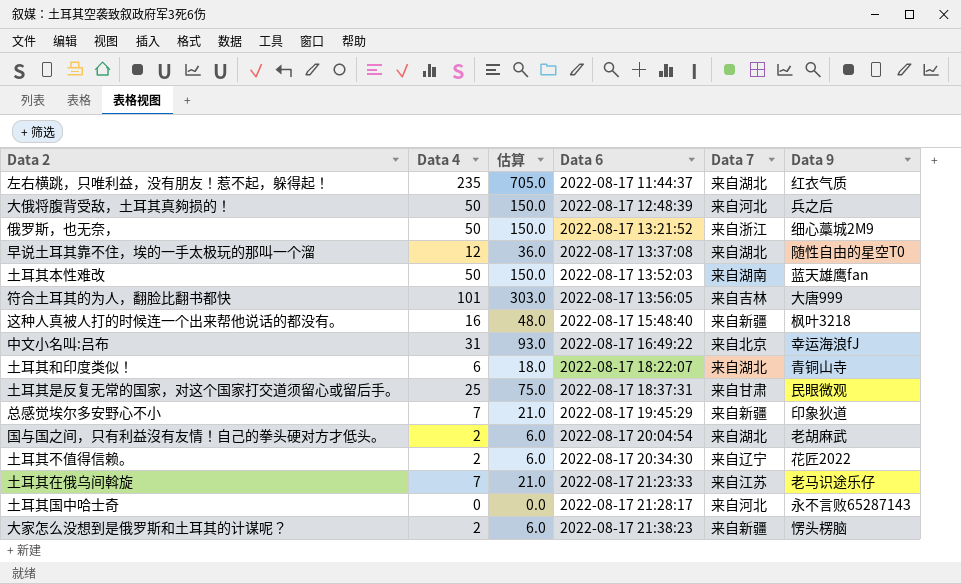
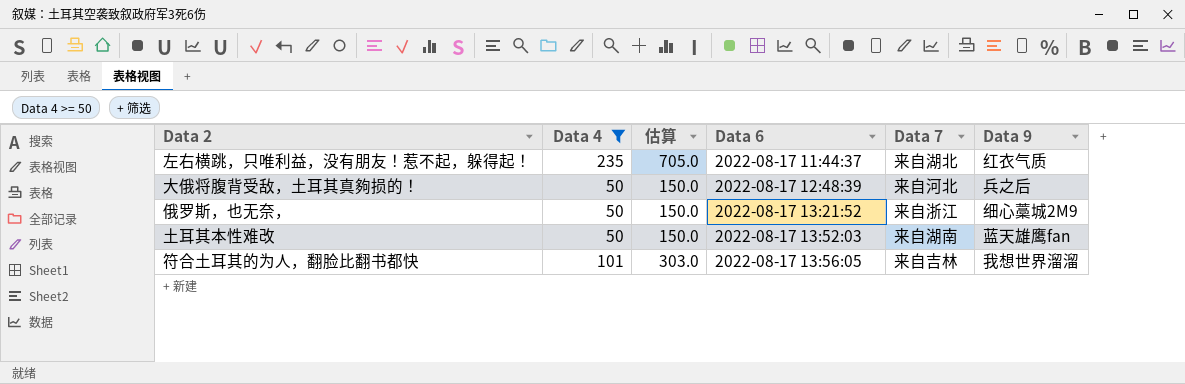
filter: none -> Data 4 >= 50
符合土耳其的为人，翻脸比翻书都快 | Data 9: 大唐999 -> 我想世界溜溜

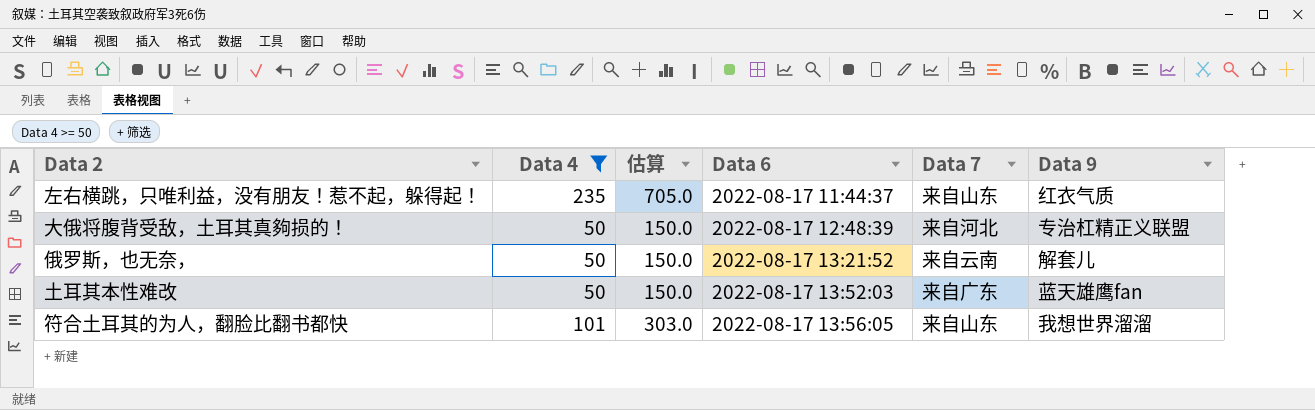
左右横跳，只唯利益，没有朋友！惹不起，躲得起！ | Data 7: 来自湖北 -> 来自山东
大俄将腹背受敌，土耳其真夠损的！ | Data 9: 兵之后 -> 专治杠精正义联盟
俄罗斯，也无奈， | Data 7: 来自浙江 -> 来自云南
俄罗斯，也无奈， | Data 9: 细心藁城2M9 -> 解套儿
土耳其本性难改 | Data 7: 来自湖南 -> 来自广东
符合土耳其的为人，翻脸比翻书都快 | Data 7: 来自吉林 -> 来自山东

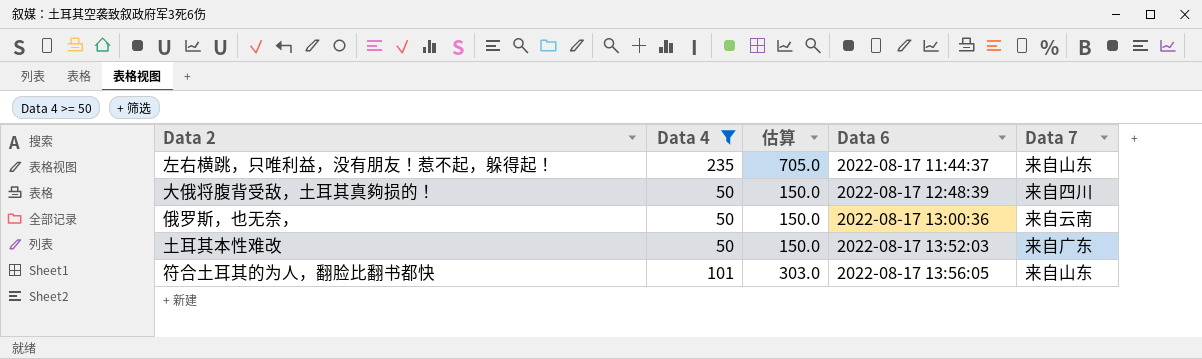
column Data 9 | position: 6 -> none
大俄将腹背受敌，土耳其真夠损的！ | Data 7: 来自河北 -> 来自四川
俄罗斯，也无奈， | Data 6: 2022-08-17 13:21:52 -> 2022-08-17 13:00:36

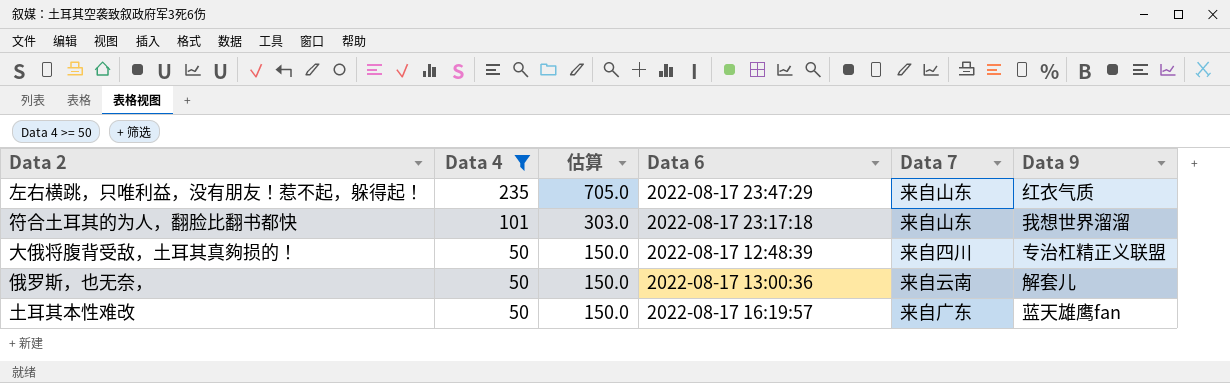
row order: Data 6 ascending -> Data 4 descending
column Data 9 | position: none -> 6
左右横跳，只唯利益，没有朋友！惹不起，躲得起！ | Data 6: 2022-08-17 11:44:37 -> 2022-08-17 23:47:29
符合土耳其的为人，翻脸比翻书都快 | Data 6: 2022-08-17 13:56:05 -> 2022-08-17 23:17:18
土耳其本性难改 | Data 6: 2022-08-17 13:52:03 -> 2022-08-17 16:19:57

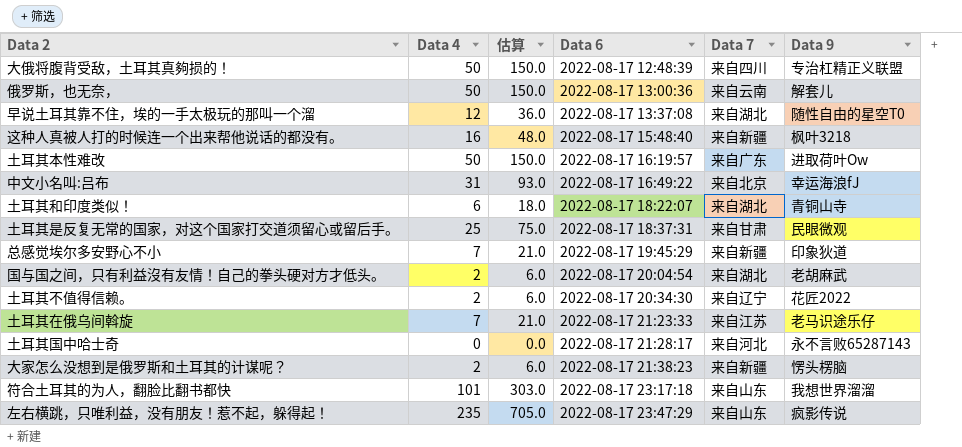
filter: Data 4 >= 50 -> none
row order: Data 4 descending -> Data 6 ascending
土耳其本性难改 | Data 9: 蓝天雄鹰fan -> 进取荷叶Ow
左右横跳，只唯利益，没有朋友！惹不起，躲得起！ | Data 9: 红衣气质 -> 疯影传说

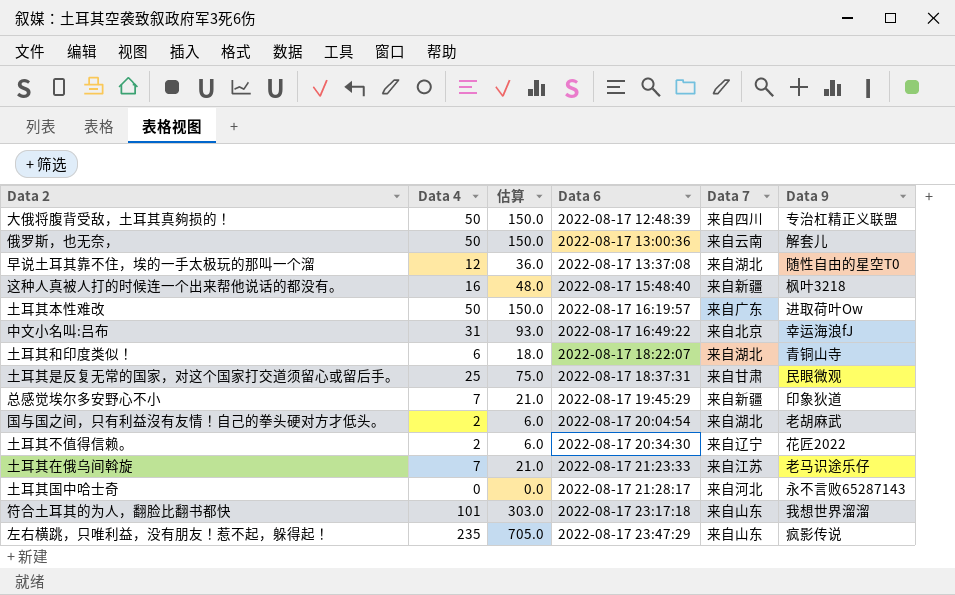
row 大家怎么没想到是俄罗斯和土耳其的计谋呢？: 2 | 6.0 | 2022-08-17 21:38:23 | 来自新疆 | 愣头楞脑 -> none

